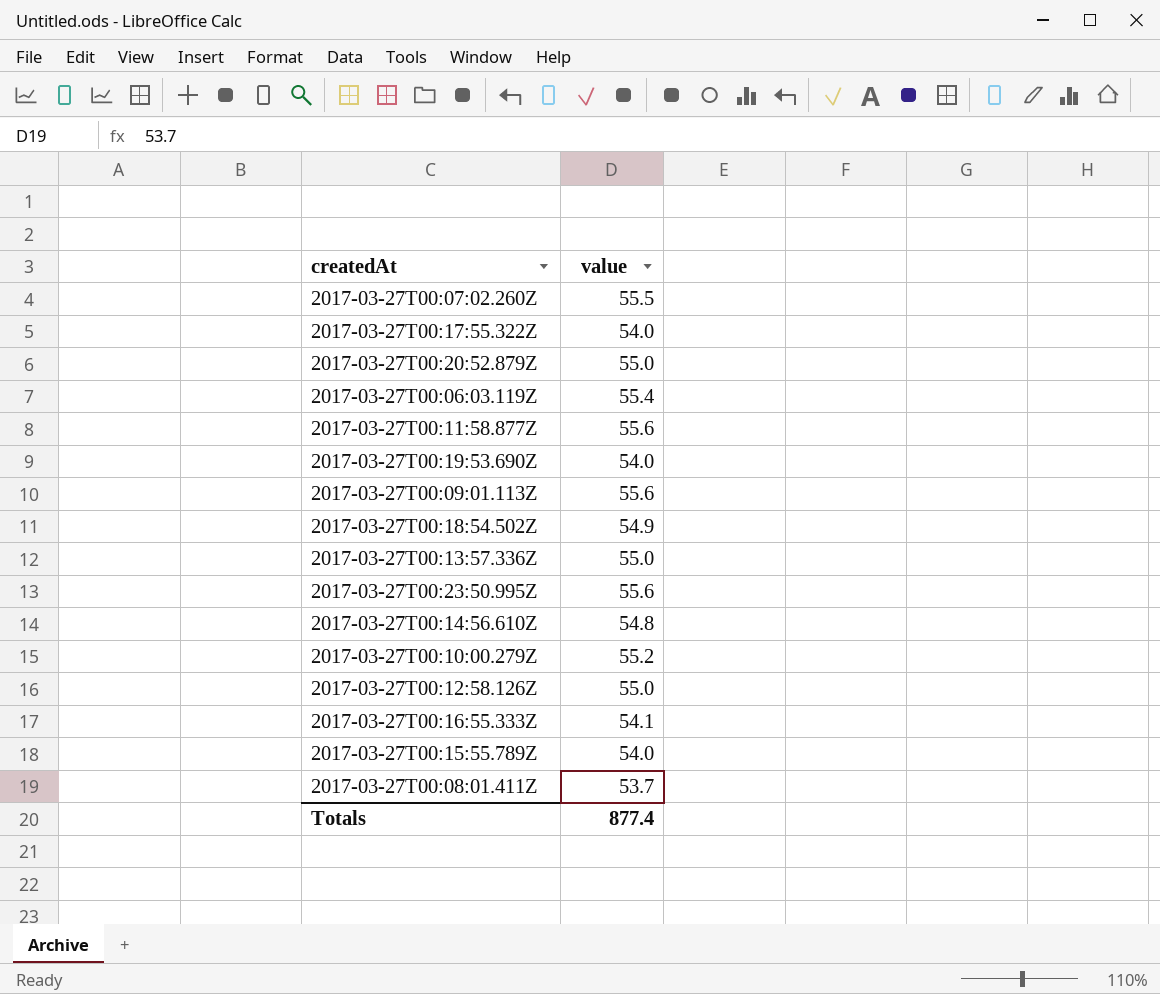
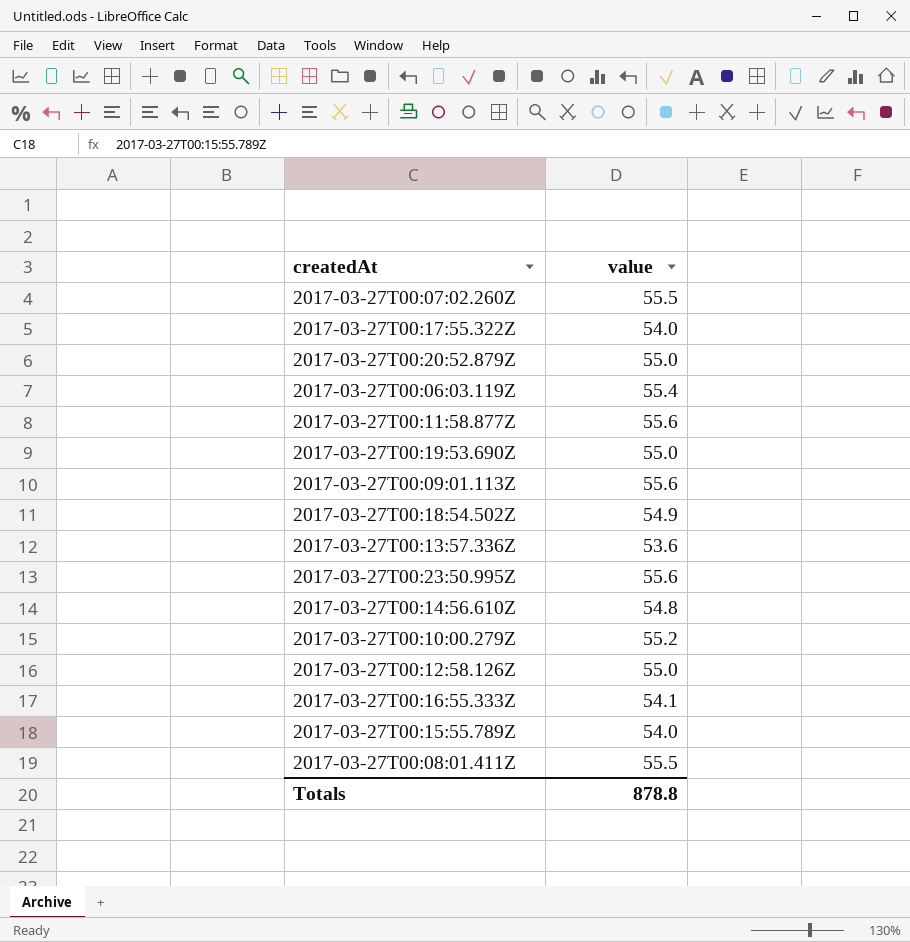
2017-03-27T00:19:53.690Z | value: 54.0 -> 55.0
2017-03-27T00:13:57.336Z | value: 55.0 -> 53.6
2017-03-27T00:08:01.411Z | value: 53.7 -> 55.5
Totals | value: 877.4 -> 878.8

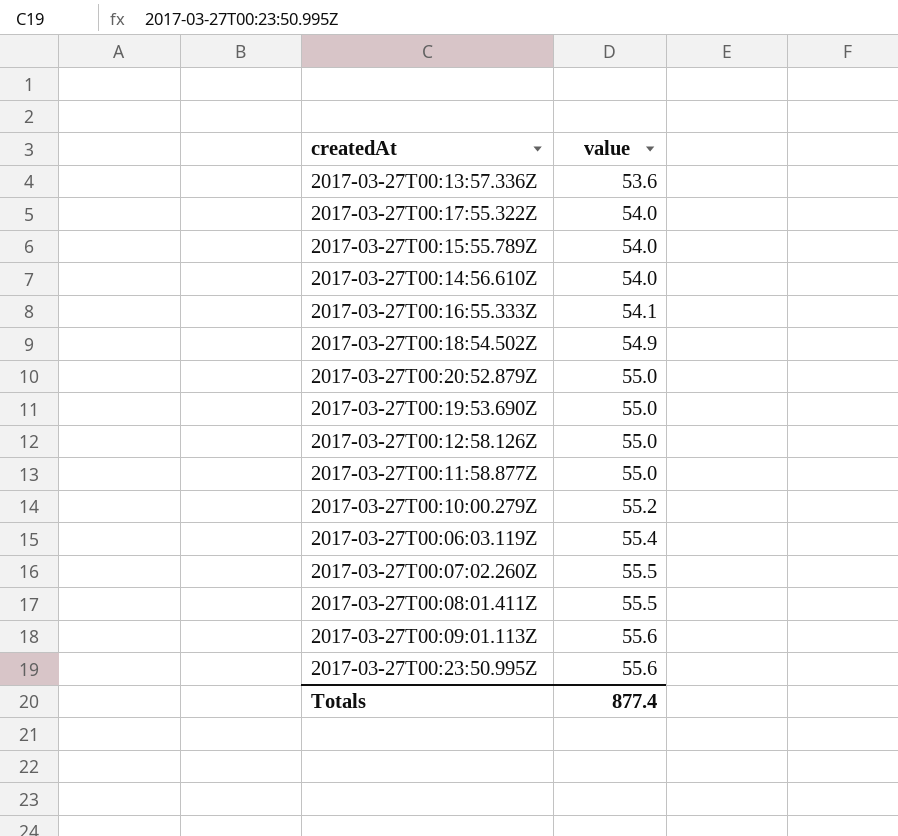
row order: none -> value ascending
2017-03-27T00:14:56.610Z | value: 54.8 -> 54.0
2017-03-27T00:11:58.877Z | value: 55.6 -> 55.0
Totals | value: 878.8 -> 877.4

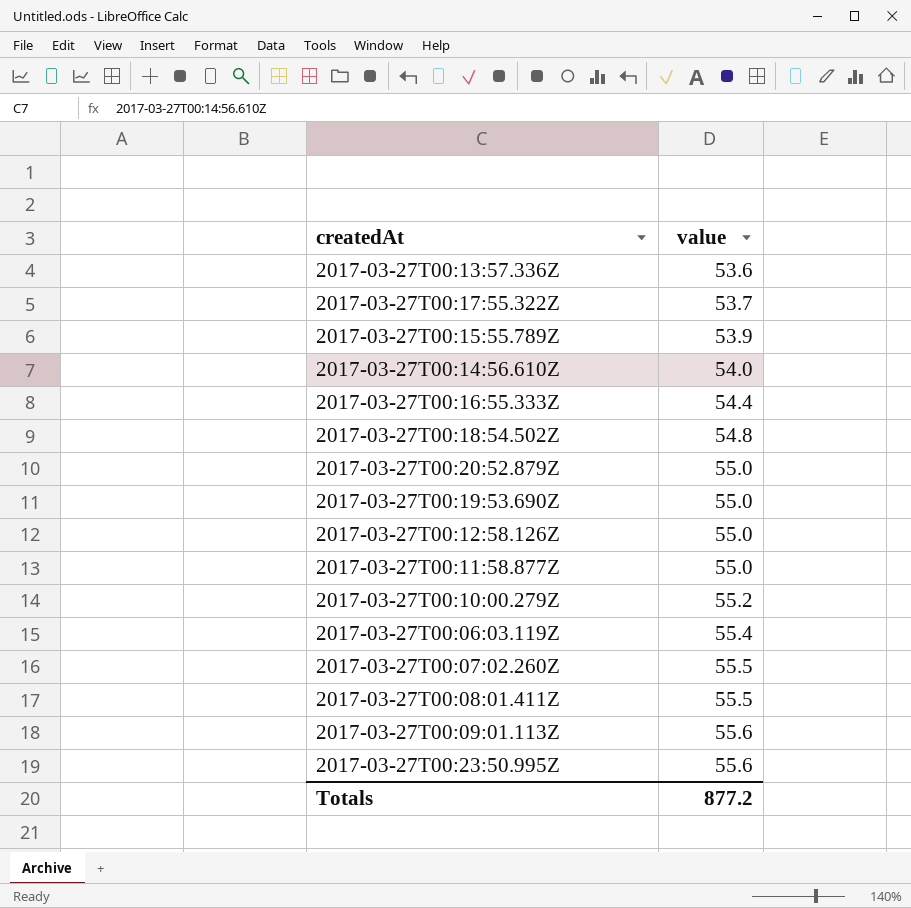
2017-03-27T00:17:55.322Z | value: 54.0 -> 53.7
2017-03-27T00:15:55.789Z | value: 54.0 -> 53.9
2017-03-27T00:16:55.333Z | value: 54.1 -> 54.4
2017-03-27T00:18:54.502Z | value: 54.9 -> 54.8
Totals | value: 877.4 -> 877.2

